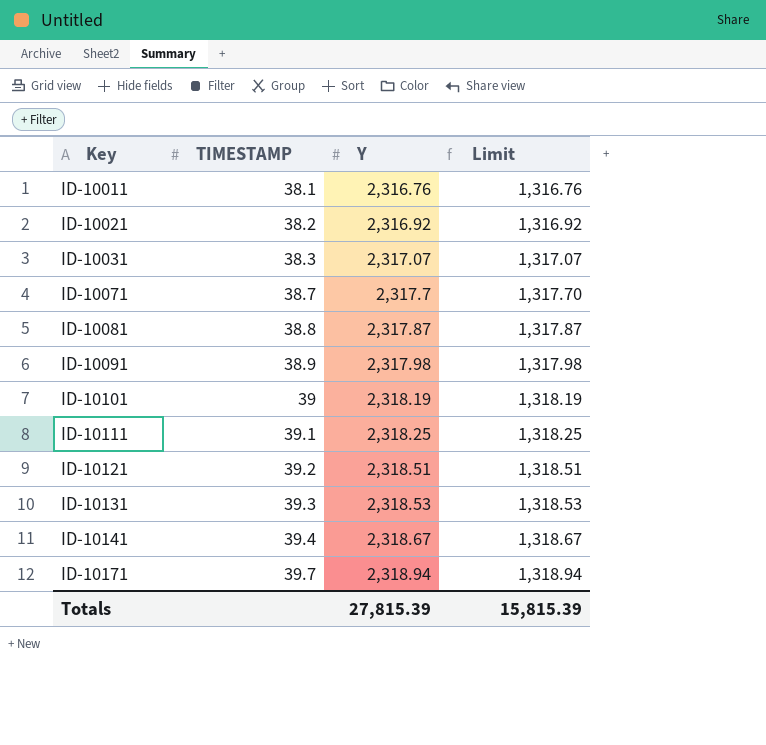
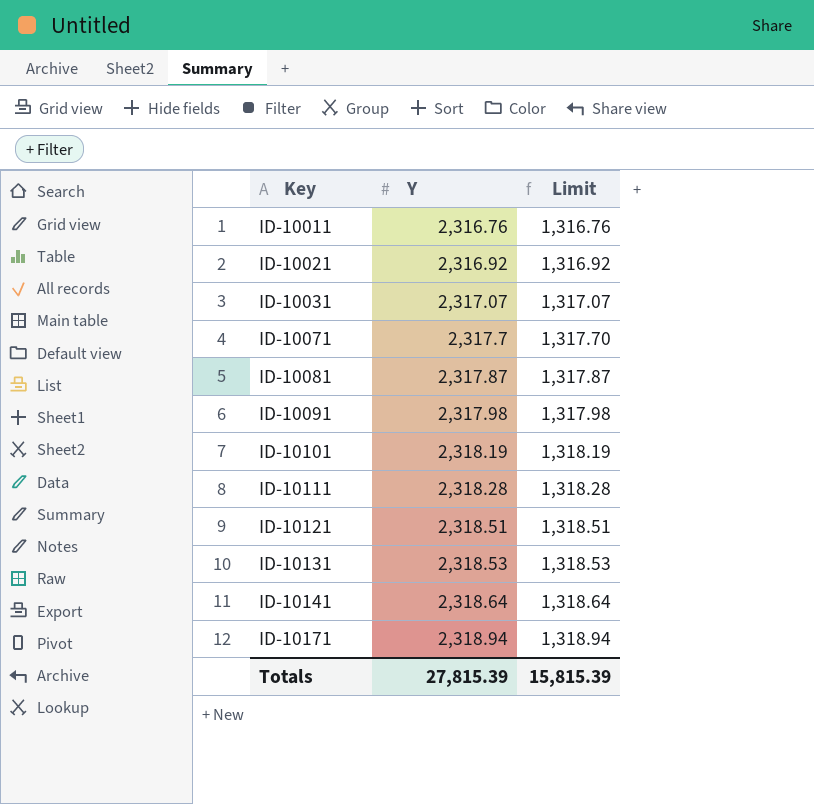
column TIMESTAMP | position: 2 -> none
ID-10111 | Y: 2,318.25 -> 2,318.28
ID-10111 | Limit: 1,318.25 -> 1,318.28
ID-10141 | Y: 2,318.67 -> 2,318.64
ID-10141 | Limit: 1,318.67 -> 1,318.64

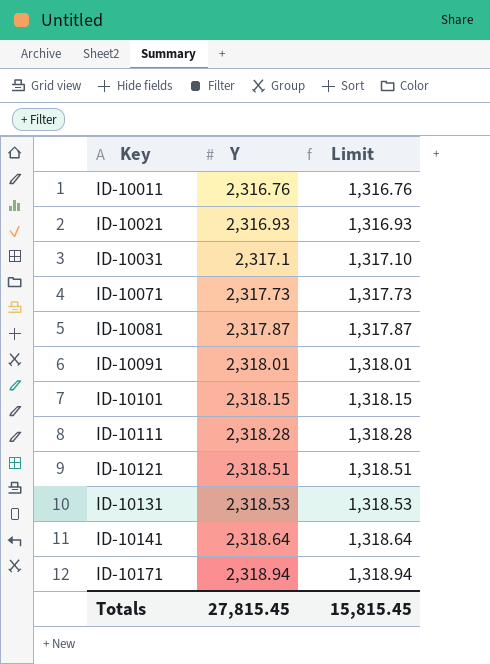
ID-10021 | Y: 2,316.92 -> 2,316.93
ID-10021 | Limit: 1,316.92 -> 1,316.93
ID-10031 | Y: 2,317.07 -> 2,317.1
ID-10031 | Limit: 1,317.07 -> 1,317.10
ID-10071 | Y: 2,317.7 -> 2,317.73
ID-10071 | Limit: 1,317.70 -> 1,317.73
ID-10091 | Y: 2,317.98 -> 2,318.01
ID-10091 | Limit: 1,317.98 -> 1,318.01
ID-10101 | Y: 2,318.19 -> 2,318.15
ID-10101 | Limit: 1,318.19 -> 1,318.15
Totals | Y: 27,815.39 -> 27,815.45
Totals | Limit: 15,815.39 -> 15,815.45

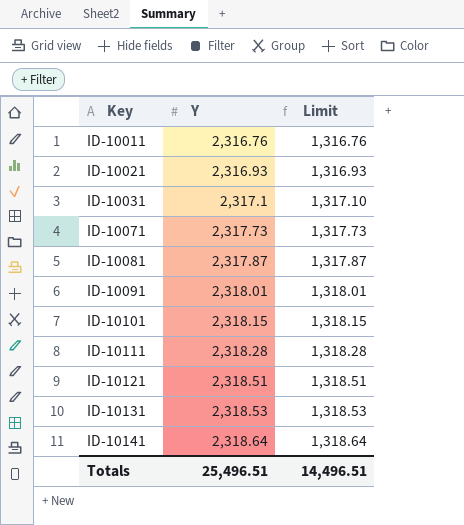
row ID-10171: 2,318.94 | 1,318.94 -> none
Totals | Y: 27,815.45 -> 25,496.51
Totals | Limit: 15,815.45 -> 14,496.51

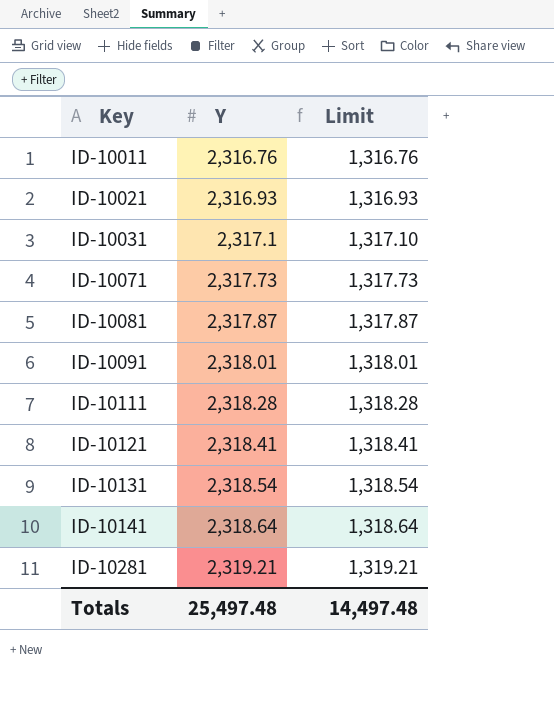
row ID-10101: 2,318.15 | 1,318.15 -> none
ID-10121 | Y: 2,318.51 -> 2,318.41
ID-10121 | Limit: 1,318.51 -> 1,318.41
ID-10131 | Y: 2,318.53 -> 2,318.54
ID-10131 | Limit: 1,318.53 -> 1,318.54
row ID-10281: none -> 2,319.21 | 1,319.21
Totals | Y: 25,496.51 -> 25,497.48
Totals | Limit: 14,496.51 -> 14,497.48

